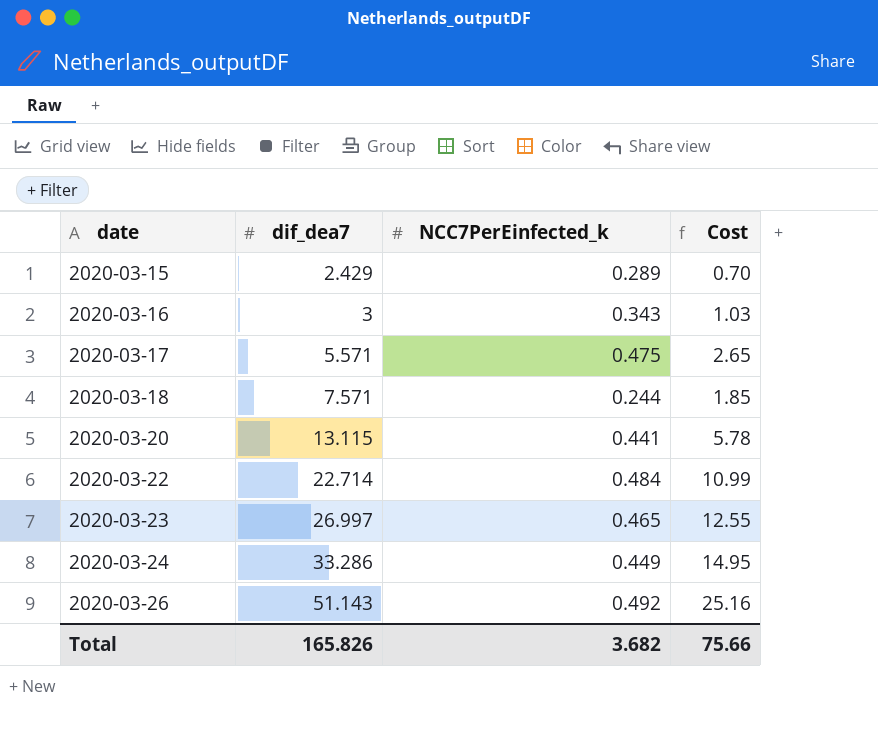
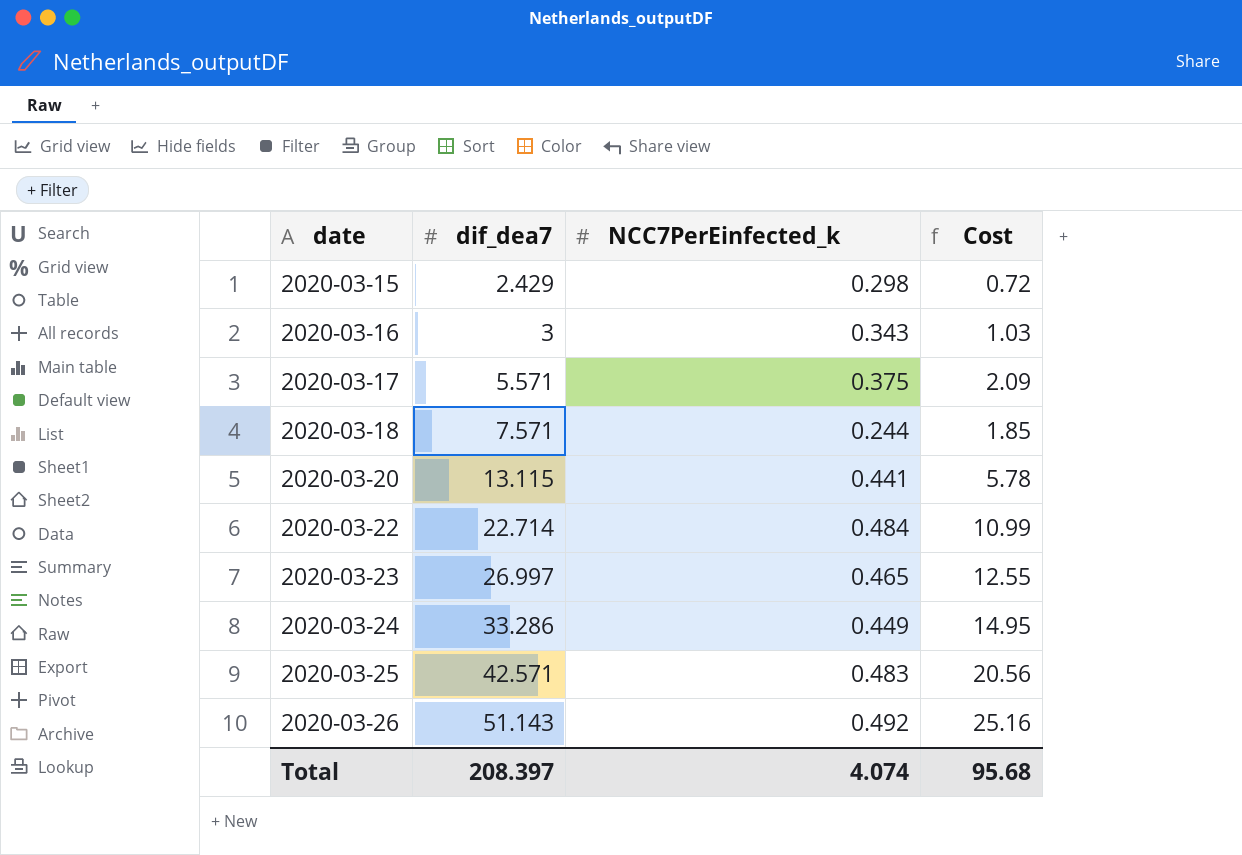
2020-03-15 | NCC7PerEinfected_k: 0.289 -> 0.298
2020-03-15 | Cost: 0.70 -> 0.72
2020-03-17 | NCC7PerEinfected_k: 0.475 -> 0.375
2020-03-17 | Cost: 2.65 -> 2.09
row 2020-03-25: none -> 42.571 | 0.483 | 20.56
Total | dif_dea7: 165.826 -> 208.397
Total | NCC7PerEinfected_k: 3.682 -> 4.074
Total | Cost: 75.66 -> 95.68

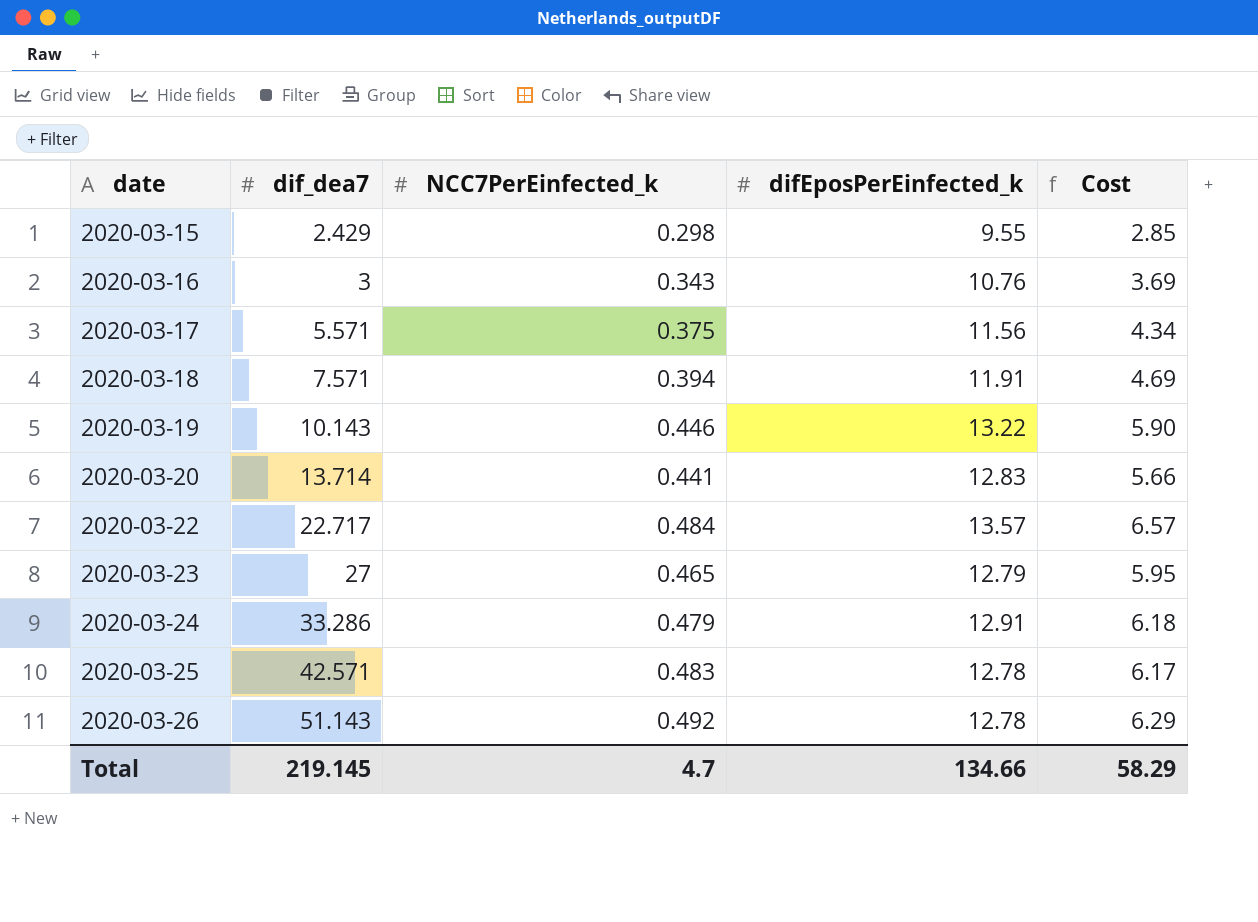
column difEposPerEinfected_k | position: none -> 4
column Cost | formula: [dif_dea7] * [NCC7PerEinfected_k] -> [NCC7PerEinfected_k] * [difEposPerEinfected_k]
2020-03-18 | NCC7PerEinfected_k: 0.244 -> 0.394
row 2020-03-19: none -> 10.143 | 0.446 | 13.22 | 5.90
2020-03-20 | dif_dea7: 13.115 -> 13.714
2020-03-22 | dif_dea7: 22.714 -> 22.717
2020-03-23 | dif_dea7: 26.997 -> 27
2020-03-24 | NCC7PerEinfected_k: 0.449 -> 0.479
Total | dif_dea7: 208.397 -> 219.145
Total | NCC7PerEinfected_k: 4.074 -> 4.7
Total | Cost: 95.68 -> 58.29

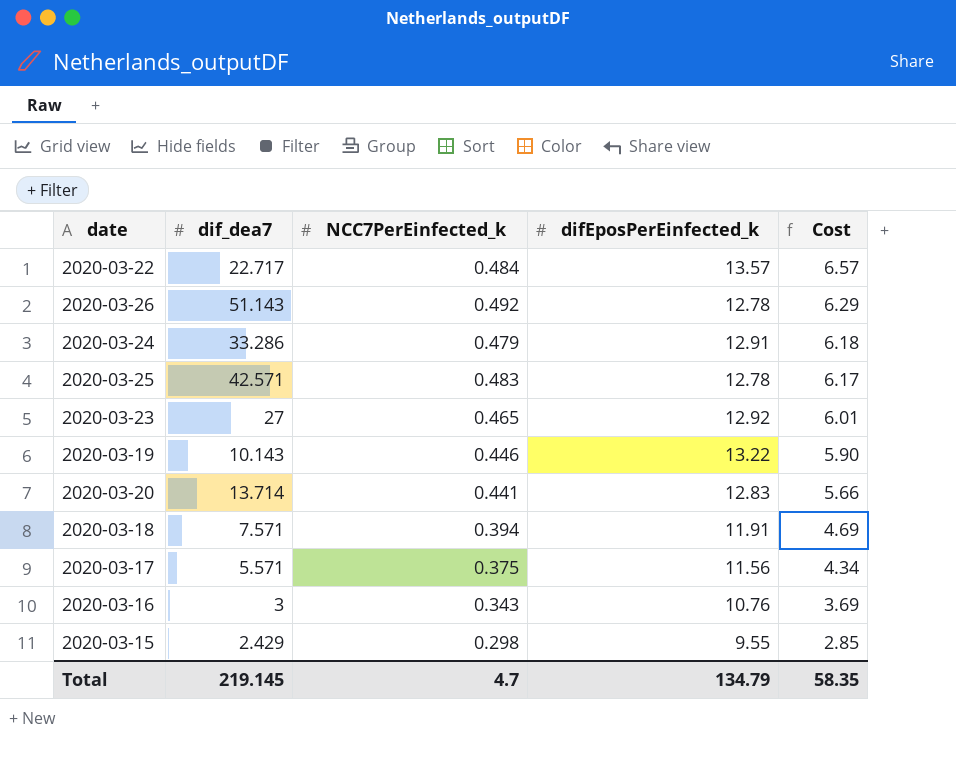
row order: date ascending -> Cost descending
2020-03-23 | difEposPerEinfected_k: 12.79 -> 12.92
2020-03-23 | Cost: 5.95 -> 6.01
Total | difEposPerEinfected_k: 134.66 -> 134.79
Total | Cost: 58.29 -> 58.35

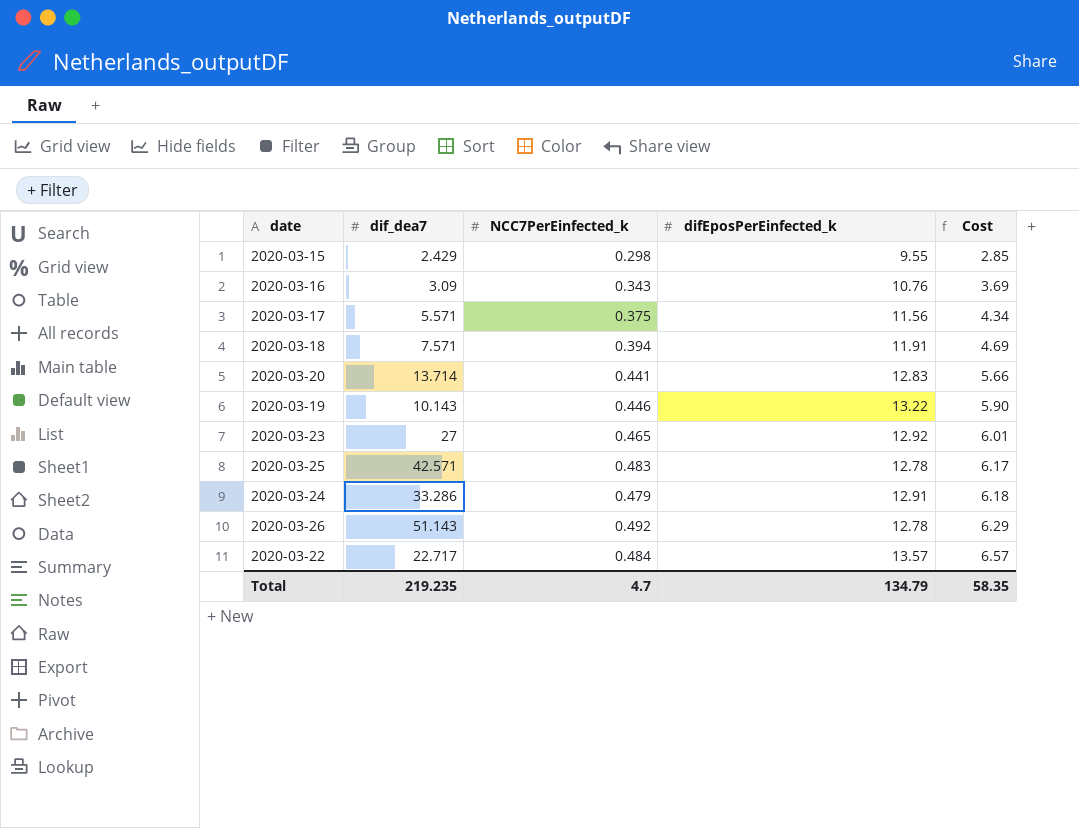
row order: Cost descending -> Cost ascending
2020-03-16 | dif_dea7: 3 -> 3.09
Total | dif_dea7: 219.145 -> 219.235

